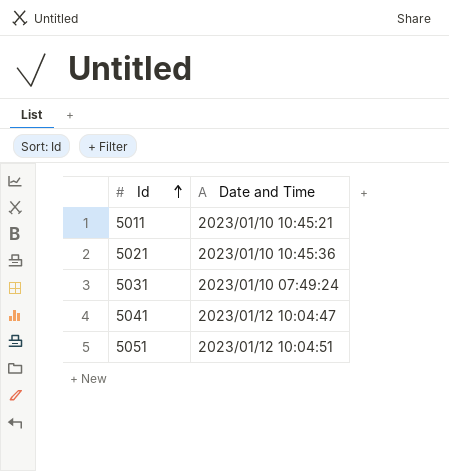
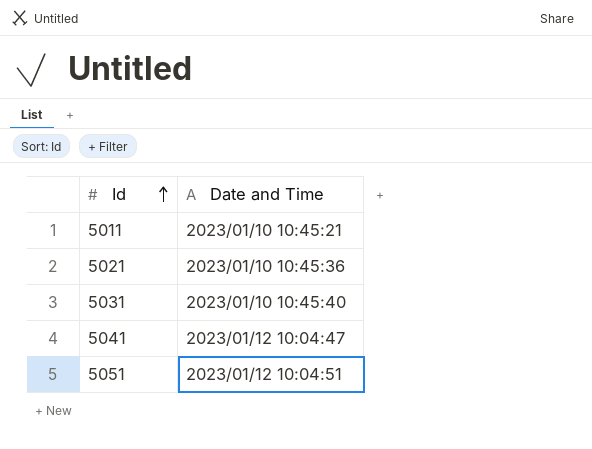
5031 | Date and Time: 2023/01/10 07:49:24 -> 2023/01/10 10:45:40

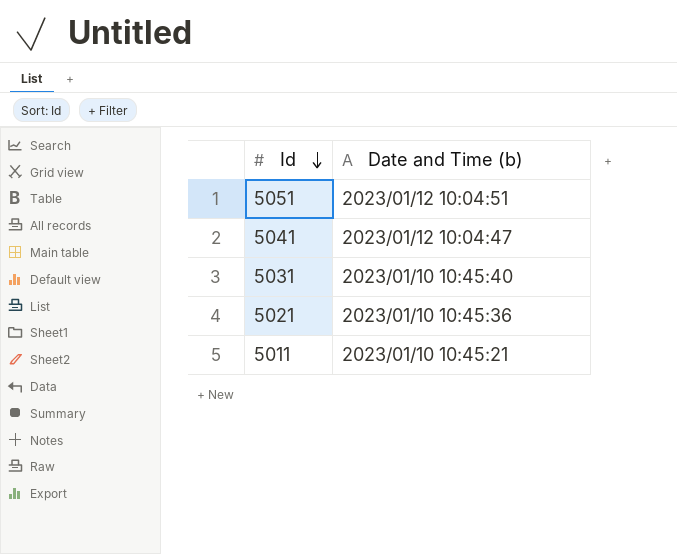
row order: Id ascending -> Id descending
column name: Date and Time -> Date and Time (b)

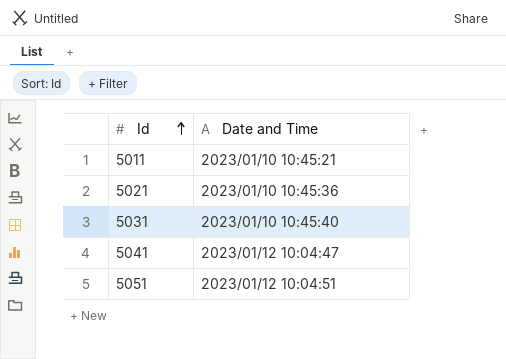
row order: Id descending -> Id ascending
column name: Date and Time (b) -> Date and Time

